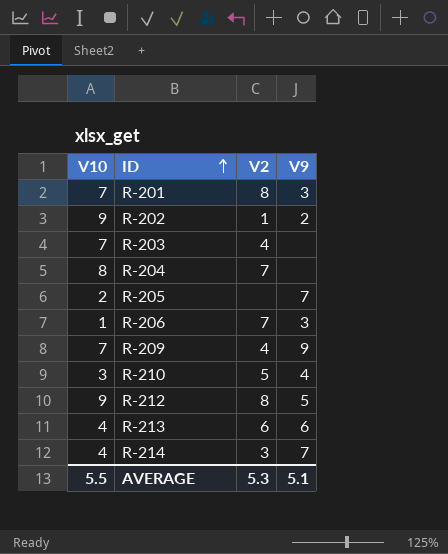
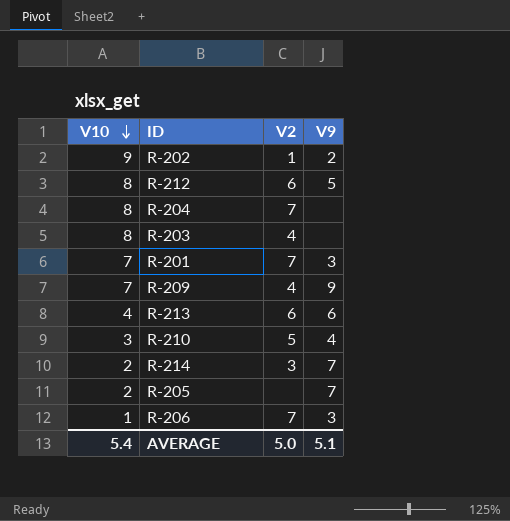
row order: ID ascending -> V10 descending
R-212 | V10: 9 -> 8
R-212 | V2: 8 -> 6
R-203 | V10: 7 -> 8
R-201 | V2: 8 -> 7
R-214 | V10: 4 -> 2
AVERAGE | V10: 5.5 -> 5.4
AVERAGE | V2: 5.3 -> 5.0

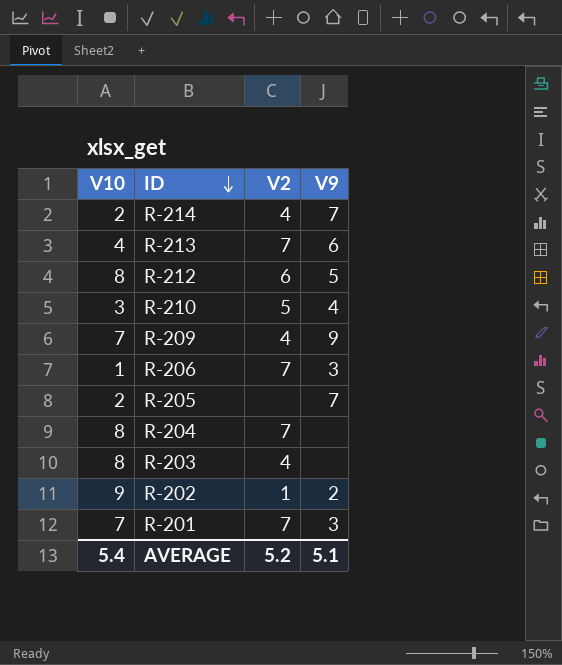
row order: V10 descending -> ID descending
R-214 | V2: 3 -> 4
R-213 | V2: 6 -> 7
AVERAGE | V2: 5.0 -> 5.2

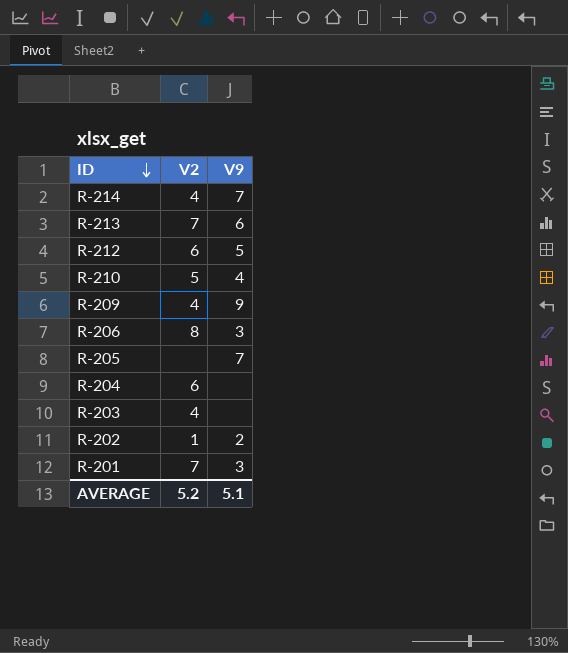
column V10 | position: 1 -> none
R-206 | V2: 7 -> 8
R-204 | V2: 7 -> 6

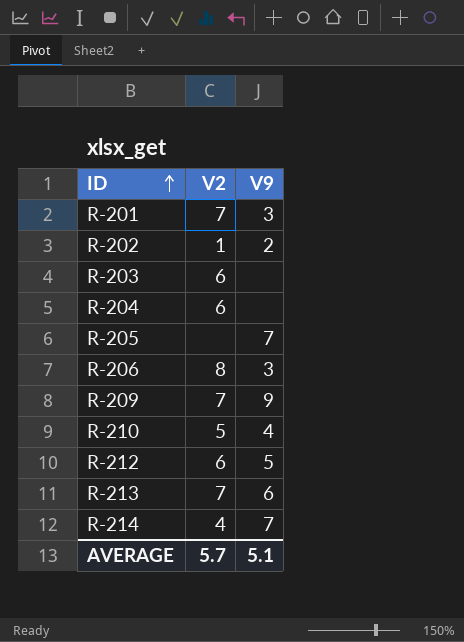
row order: ID descending -> ID ascending
R-203 | V2: 4 -> 6
R-209 | V2: 4 -> 7
AVERAGE | V2: 5.2 -> 5.7

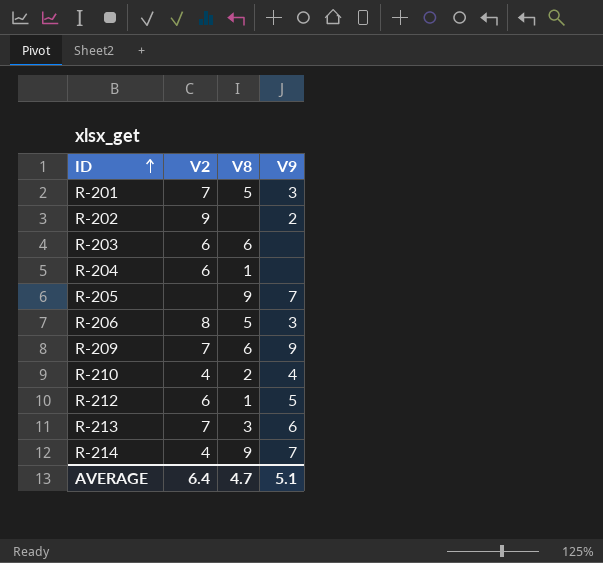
column V8 | position: none -> 3
R-202 | V2: 1 -> 9
R-210 | V2: 5 -> 4
AVERAGE | V2: 5.7 -> 6.4

